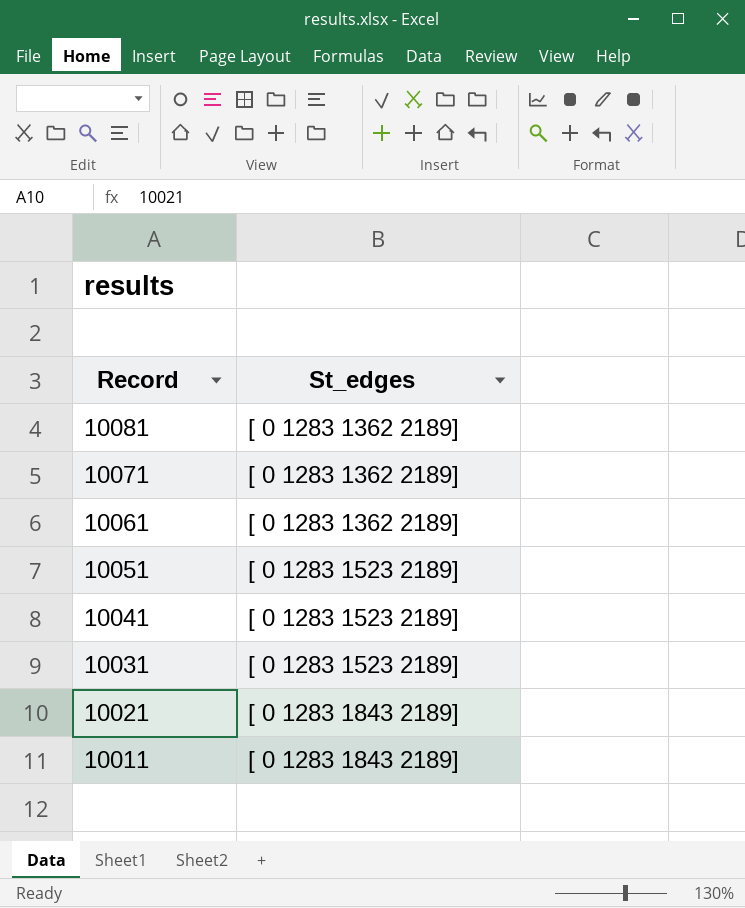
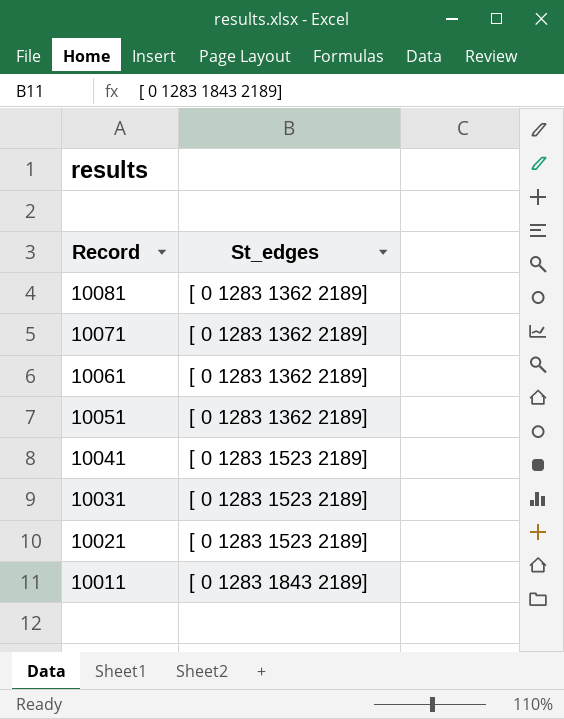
10051 | St_edges: [ 0 1283 1523 2189] -> [ 0 1283 1362 2189]
10021 | St_edges: [ 0 1283 1843 2189] -> [ 0 1283 1523 2189]

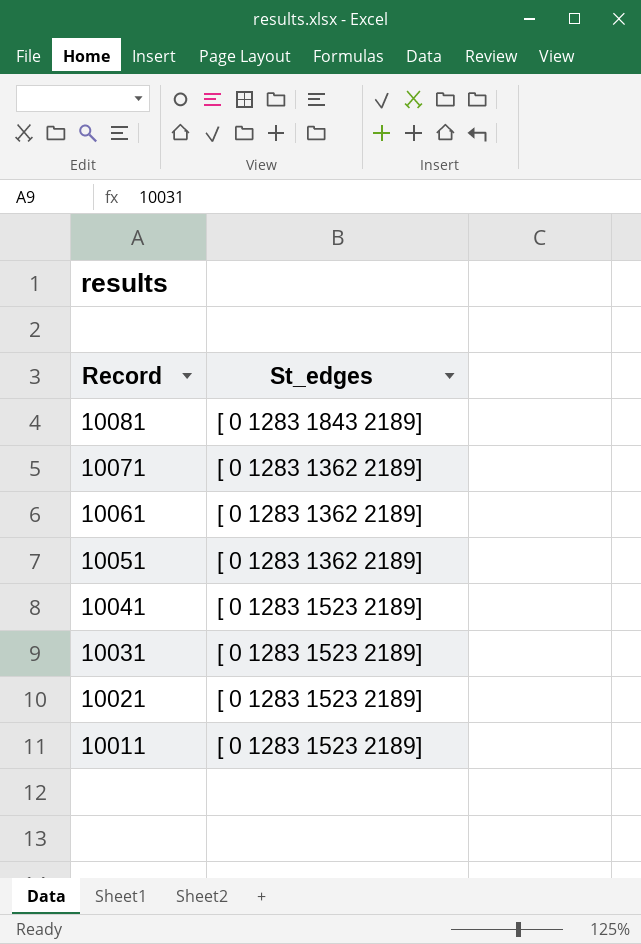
10081 | St_edges: [ 0 1283 1362 2189] -> [ 0 1283 1843 2189]
10011 | St_edges: [ 0 1283 1843 2189] -> [ 0 1283 1523 2189]

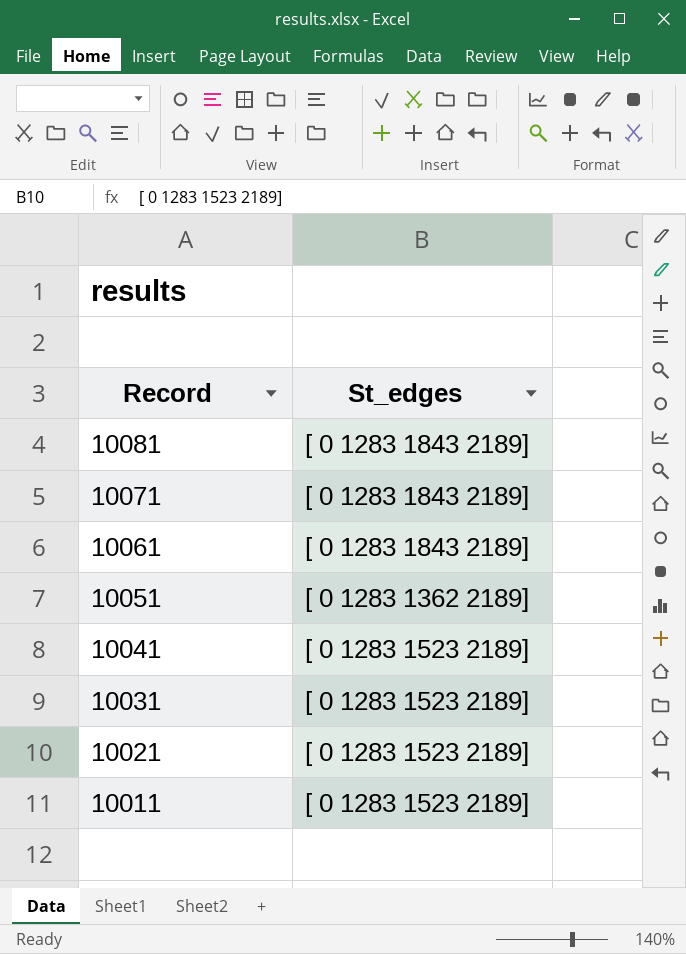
10071 | St_edges: [ 0 1283 1362 2189] -> [ 0 1283 1843 2189]
10061 | St_edges: [ 0 1283 1362 2189] -> [ 0 1283 1843 2189]

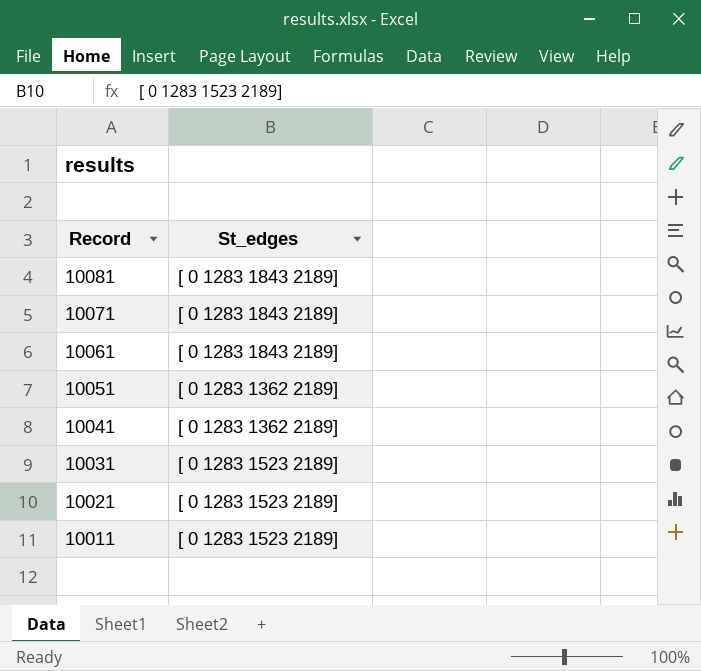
10041 | St_edges: [ 0 1283 1523 2189] -> [ 0 1283 1362 2189]

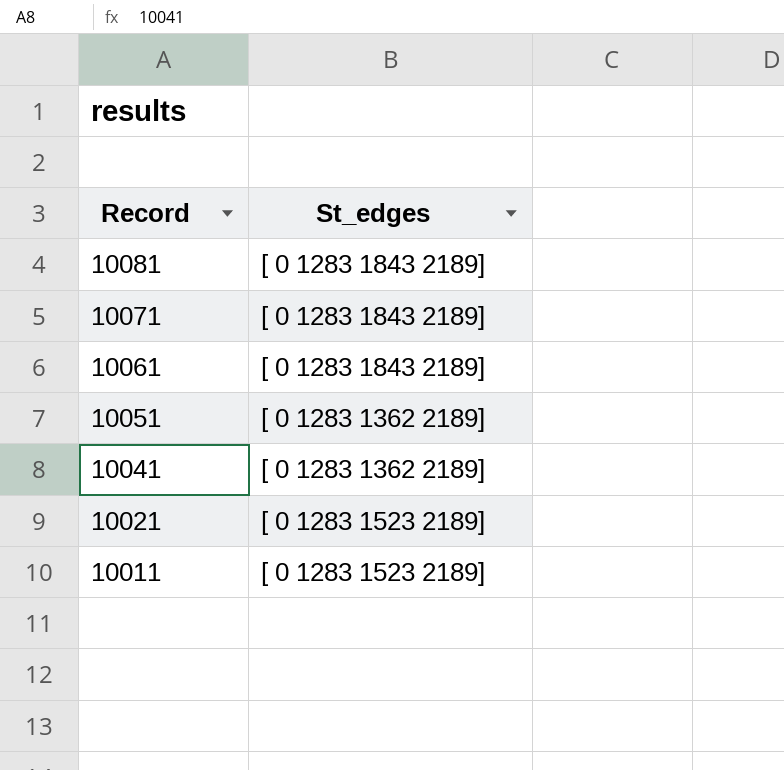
row 10031: [ 0 1283 1523 2189] -> none

